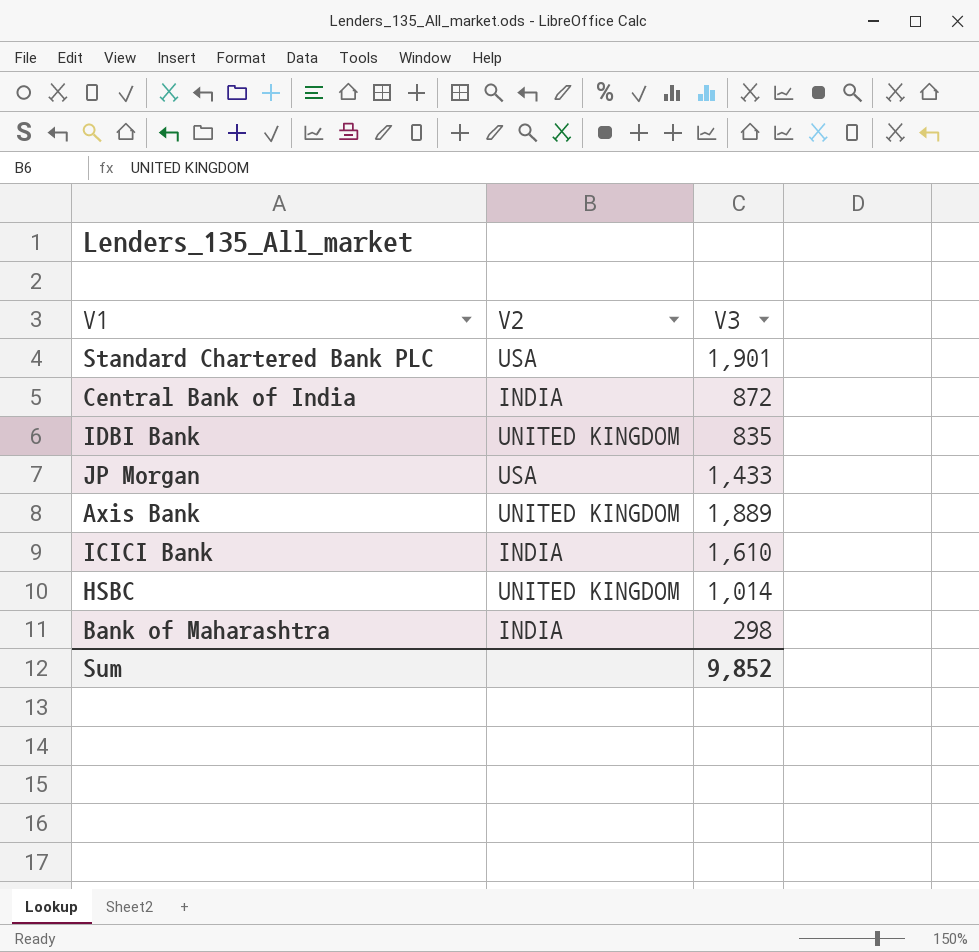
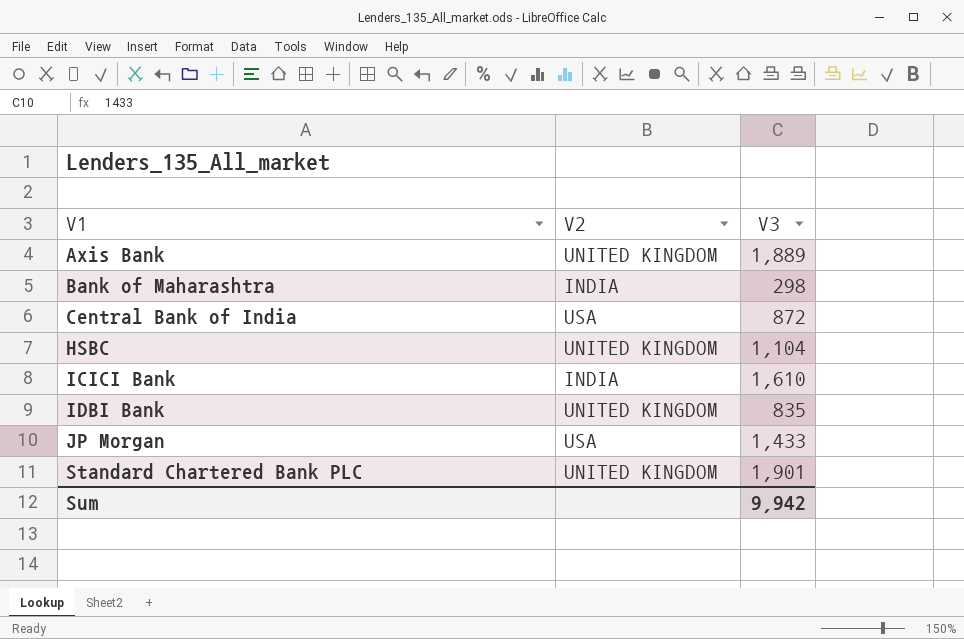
row order: none -> V1 ascending
Central Bank of India | V2: INDIA -> USA
HSBC | V3: 1,014 -> 1,104
Standard Chartered Bank PLC | V2: USA -> UNITED KINGDOM
Sum | V3: 9,852 -> 9,942

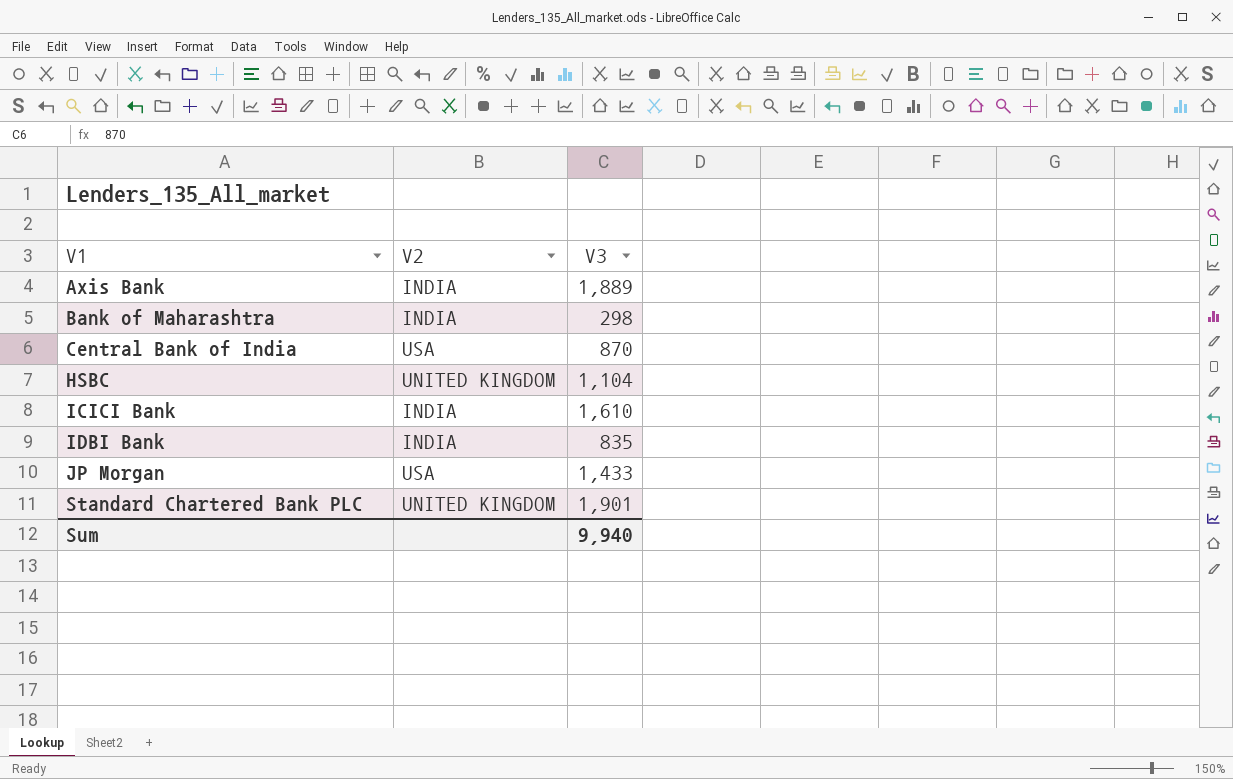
Axis Bank | V2: UNITED KINGDOM -> INDIA
Central Bank of India | V3: 872 -> 870
IDBI Bank | V2: UNITED KINGDOM -> INDIA
Sum | V3: 9,942 -> 9,940

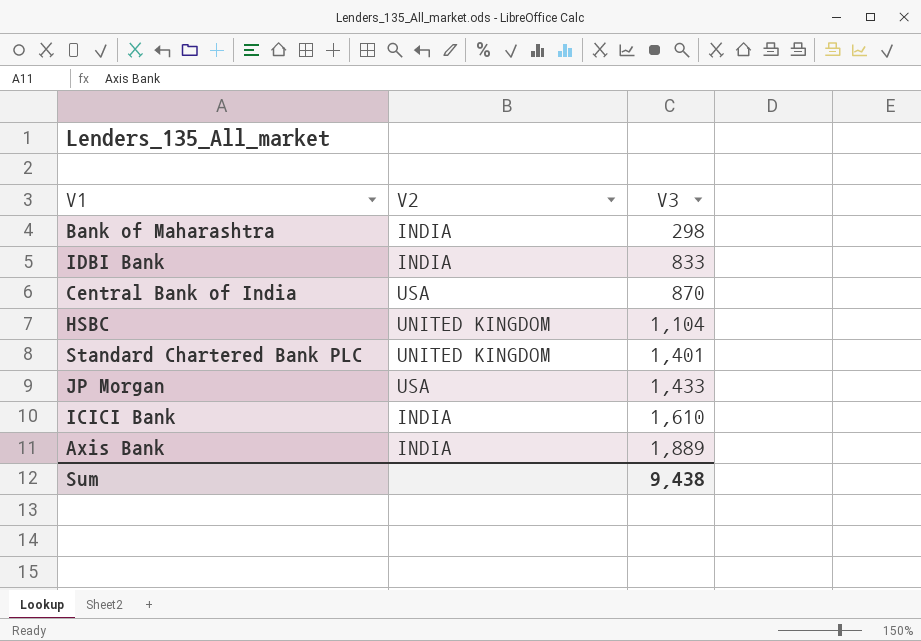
row order: V1 ascending -> V3 ascending
IDBI Bank | V3: 835 -> 833
Standard Chartered Bank PLC | V3: 1,901 -> 1,401
Sum | V3: 9,940 -> 9,438

